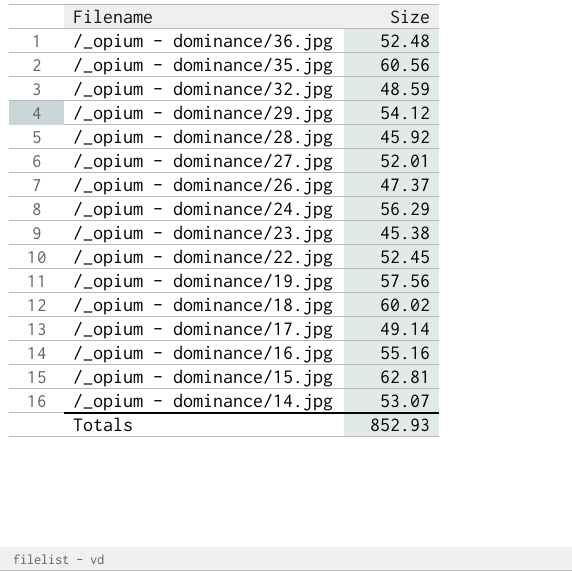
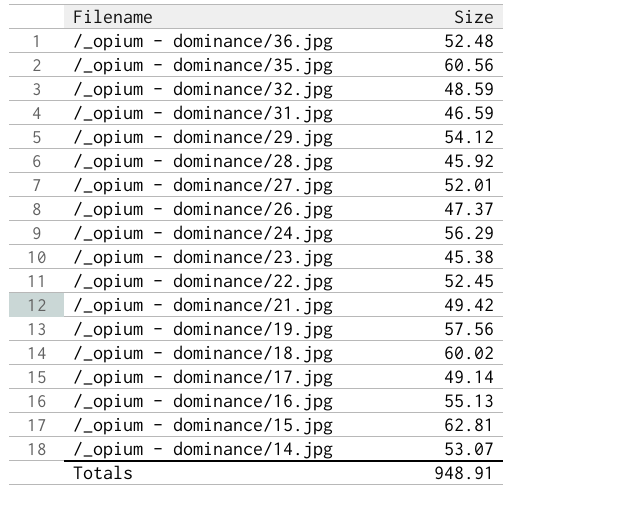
row /_opium - dominance/31.jpg: none -> 46.59
row /_opium - dominance/21.jpg: none -> 49.42
/_opium - dominance/16.jpg | Size: 55.16 -> 55.13
Totals | Size: 852.93 -> 948.91

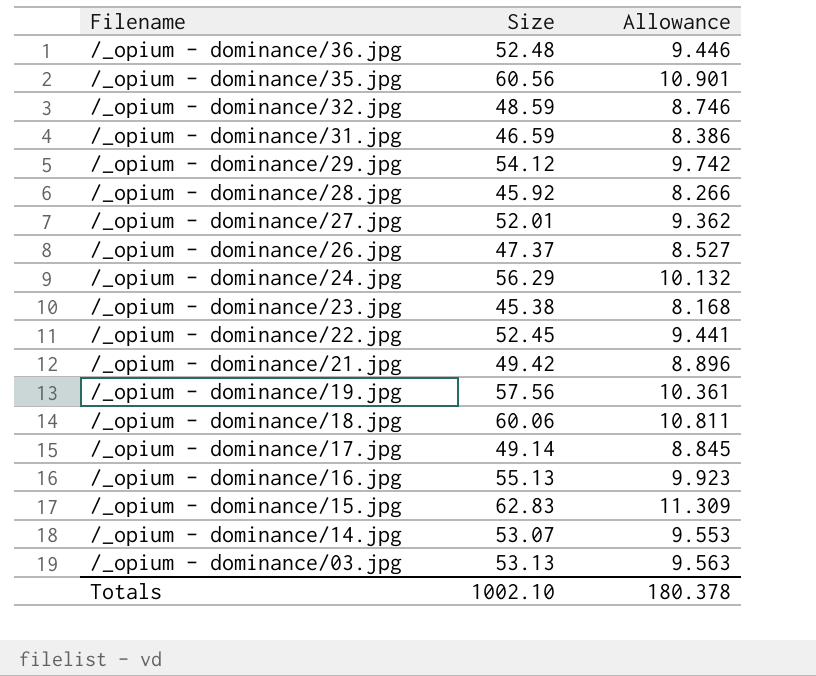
column Allowance | formula: none -> [Size] * 0.18
/_opium - dominance/18.jpg | Size: 60.02 -> 60.06
/_opium - dominance/15.jpg | Size: 62.81 -> 62.83
row /_opium - dominance/03.jpg: none -> 53.13 | 9.563
Totals | Size: 948.91 -> 1002.10

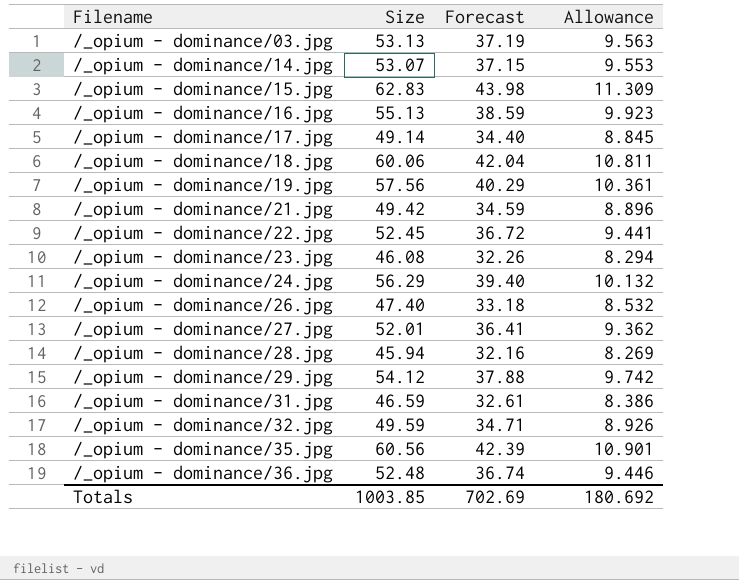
row order: Filename descending -> Filename ascending
column Forecast | formula: none -> [Size] * 0.7
/_opium - dominance/23.jpg | Size: 45.38 -> 46.08
/_opium - dominance/23.jpg | Allowance: 8.168 -> 8.294
/_opium - dominance/26.jpg | Size: 47.37 -> 47.40
/_opium - dominance/26.jpg | Allowance: 8.527 -> 8.532
/_opium - dominance/28.jpg | Size: 45.92 -> 45.94
/_opium - dominance/28.jpg | Allowance: 8.266 -> 8.269
/_opium - dominance/32.jpg | Size: 48.59 -> 49.59
/_opium - dominance/32.jpg | Allowance: 8.746 -> 8.926
Totals | Size: 1002.10 -> 1003.85
Totals | Allowance: 180.378 -> 180.692

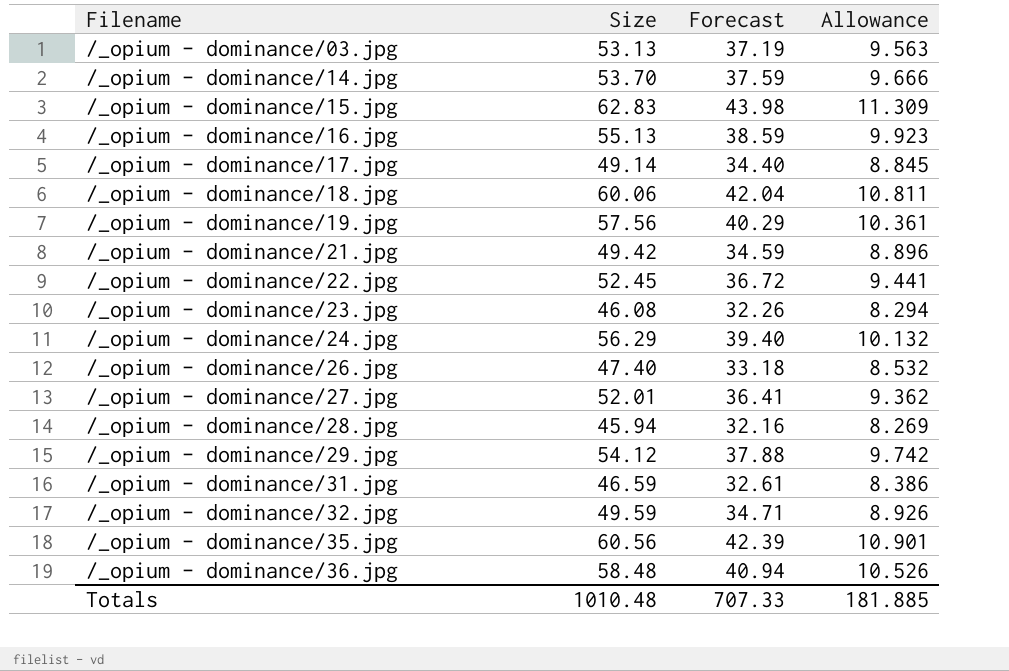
/_opium - dominance/14.jpg | Size: 53.07 -> 53.70
/_opium - dominance/14.jpg | Forecast: 37.15 -> 37.59
/_opium - dominance/14.jpg | Allowance: 9.553 -> 9.666
/_opium - dominance/36.jpg | Size: 52.48 -> 58.48
/_opium - dominance/36.jpg | Forecast: 36.74 -> 40.94
/_opium - dominance/36.jpg | Allowance: 9.446 -> 10.526
Totals | Size: 1003.85 -> 1010.48
Totals | Forecast: 702.69 -> 707.33
Totals | Allowance: 180.692 -> 181.885

